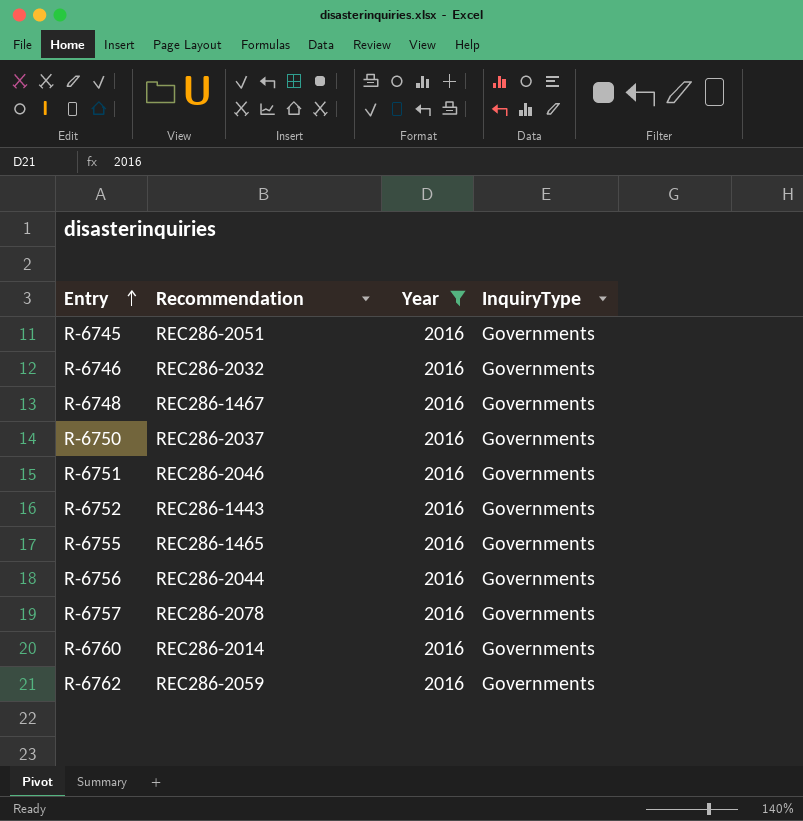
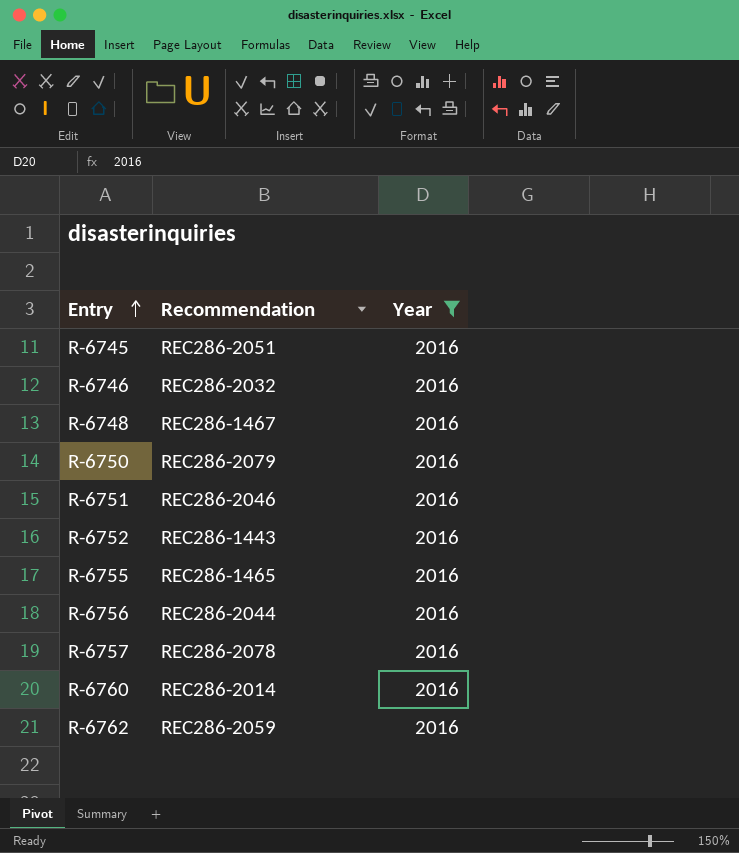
column InquiryType | position: 4 -> none
R-6750 | Recommendation: REC286-2037 -> REC286-2079

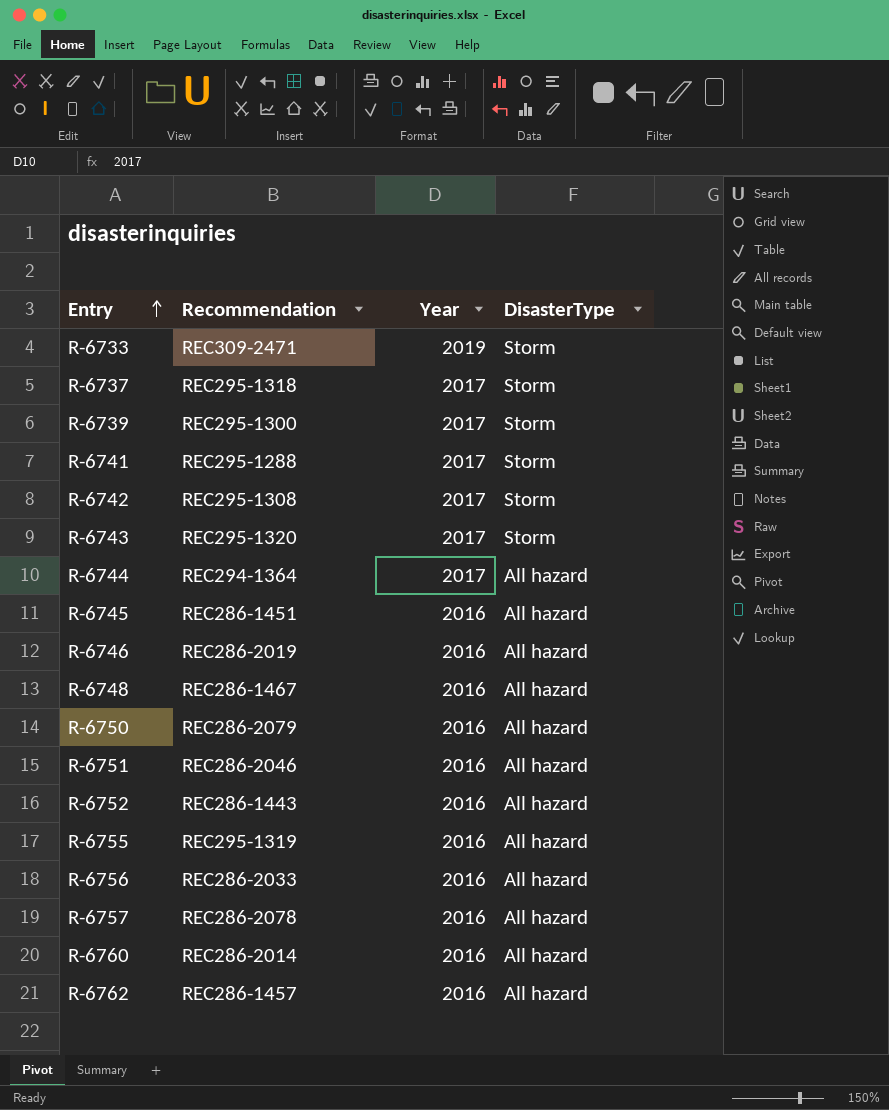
filter: Year = 2016 -> none
column DisasterType | position: none -> 4
R-6745 | Recommendation: REC286-2051 -> REC286-1451
R-6746 | Recommendation: REC286-2032 -> REC286-2019
R-6755 | Recommendation: REC286-1465 -> REC295-1319
R-6756 | Recommendation: REC286-2044 -> REC286-2033
R-6762 | Recommendation: REC286-2059 -> REC286-1457

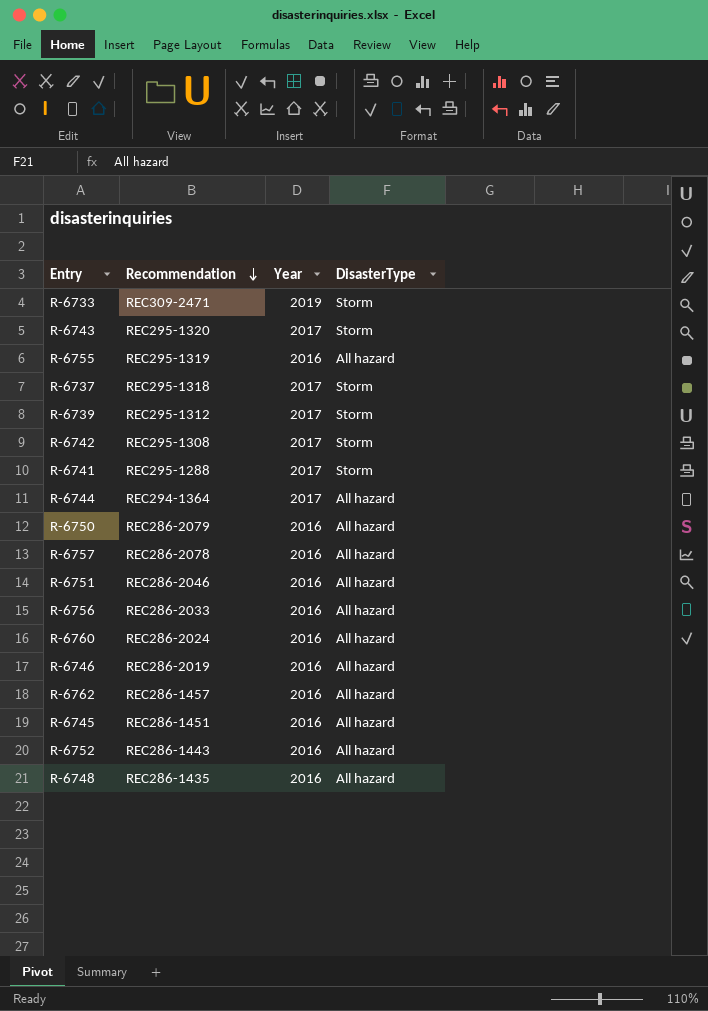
row order: Entry ascending -> Recommendation descending
R-6739 | Recommendation: REC295-1300 -> REC295-1312
R-6760 | Recommendation: REC286-2014 -> REC286-2024
R-6748 | Recommendation: REC286-1467 -> REC286-1435

